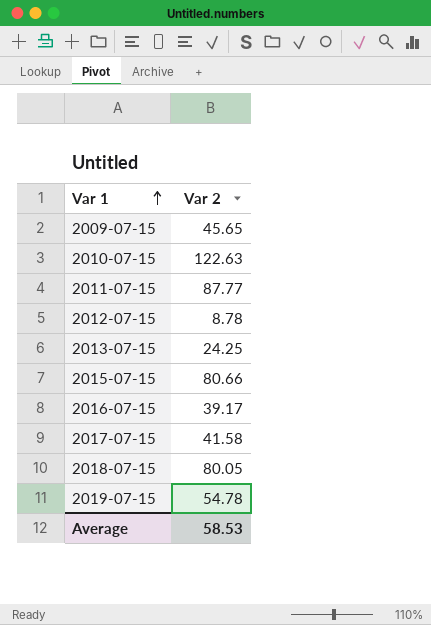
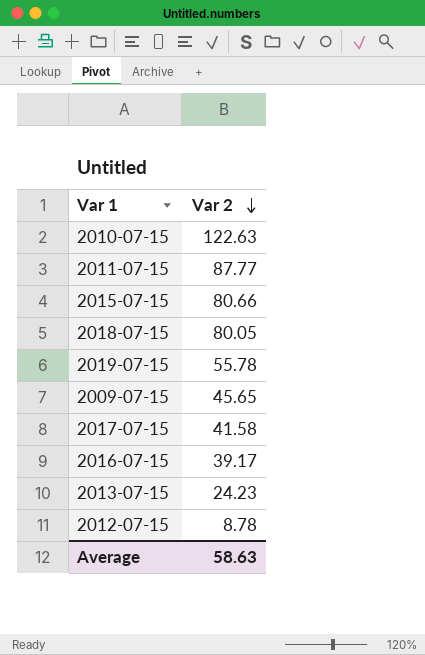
row order: Var 1 ascending -> Var 2 descending
2019-07-15 | Var 2: 54.78 -> 55.78
2013-07-15 | Var 2: 24.25 -> 24.23
Average | Var 2: 58.53 -> 58.63

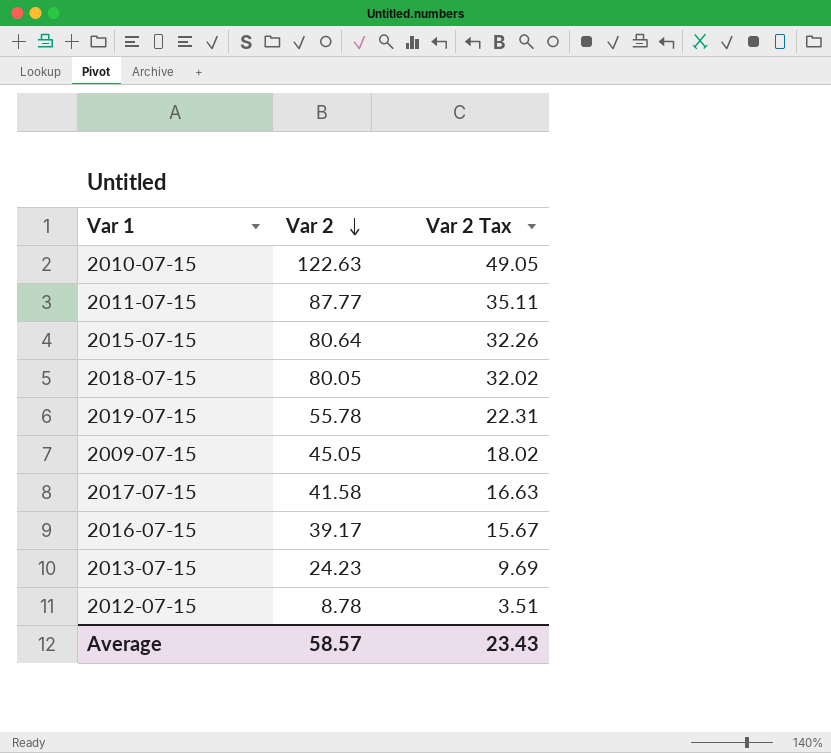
column Var 2 Tax | formula: none -> [Var 2] * 0.4
2015-07-15 | Var 2: 80.66 -> 80.64
2009-07-15 | Var 2: 45.65 -> 45.05
Average | Var 2: 58.63 -> 58.57

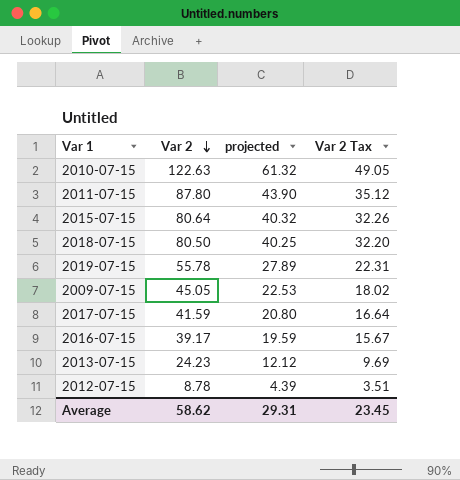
column projected | formula: none -> [Var 2] * 0.5
2011-07-15 | Var 2: 87.77 -> 87.80
2011-07-15 | Var 2 Tax: 35.11 -> 35.12
2018-07-15 | Var 2: 80.05 -> 80.50
2018-07-15 | Var 2 Tax: 32.02 -> 32.20
2017-07-15 | Var 2: 41.58 -> 41.59
2017-07-15 | Var 2 Tax: 16.63 -> 16.64
Average | Var 2: 58.57 -> 58.62
Average | Var 2 Tax: 23.43 -> 23.45

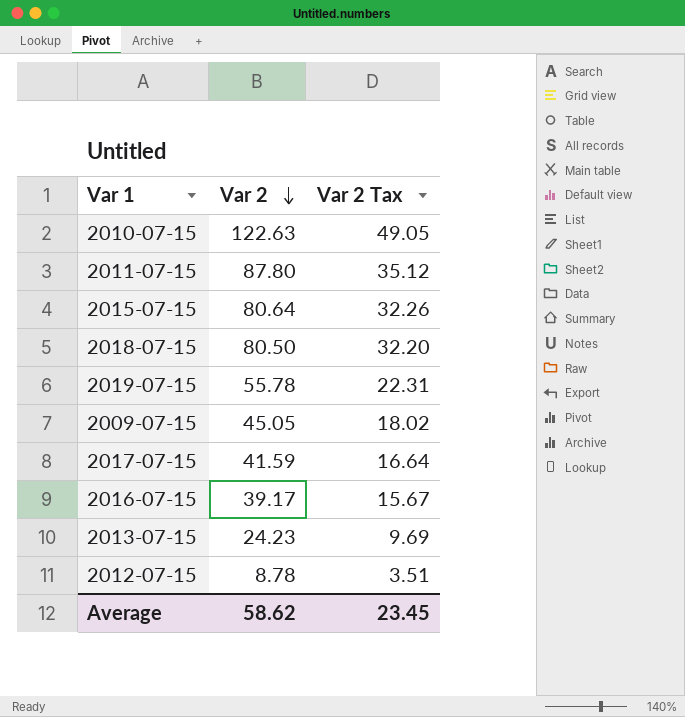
column projected | formula: [Var 2] * 0.5 -> none

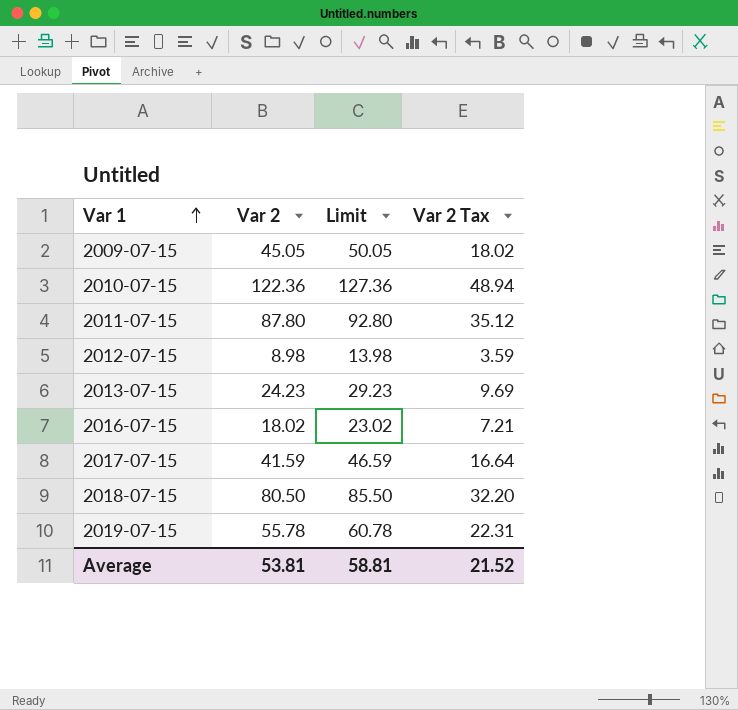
row order: Var 2 descending -> Var 1 ascending
column Limit | formula: none -> [Var 2] + 5
row 2015-07-15: 80.64 | 32.26 -> none
2010-07-15 | Var 2: 122.63 -> 122.36
2010-07-15 | Var 2 Tax: 49.05 -> 48.94
2012-07-15 | Var 2: 8.78 -> 8.98
2012-07-15 | Var 2 Tax: 3.51 -> 3.59
2016-07-15 | Var 2: 39.17 -> 18.02
2016-07-15 | Var 2 Tax: 15.67 -> 7.21
Average | Var 2: 58.62 -> 53.81
Average | Var 2 Tax: 23.45 -> 21.52

